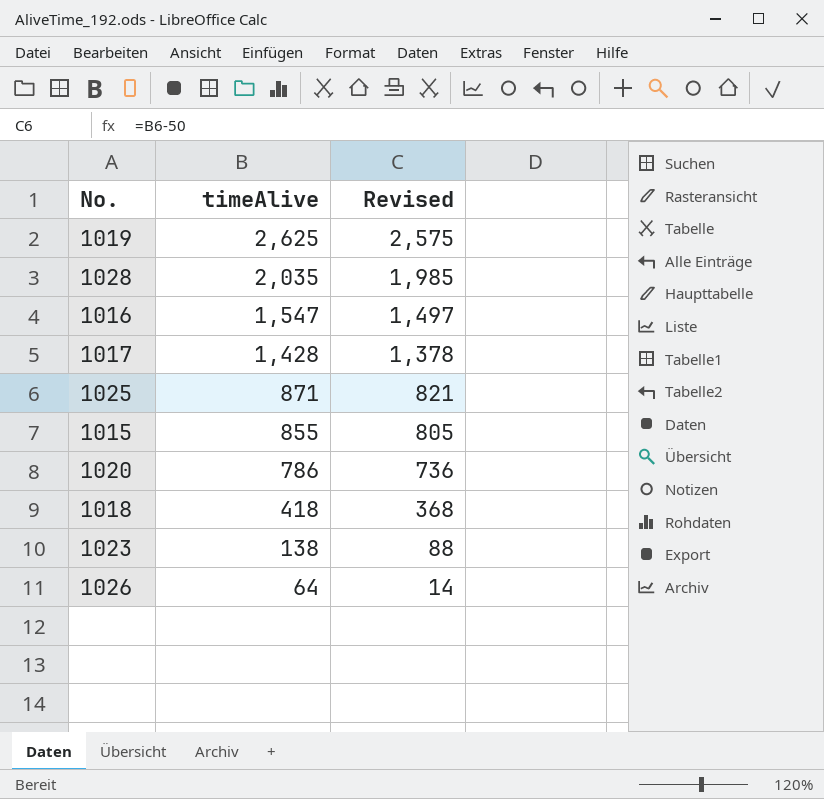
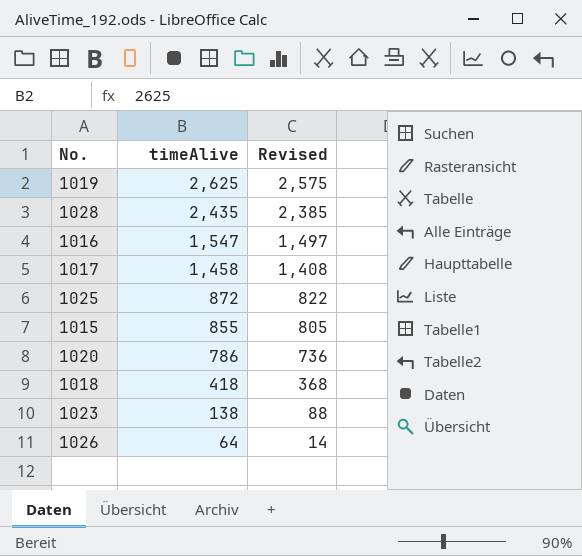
1028 | timeAlive: 2,035 -> 2,435
1028 | Revised: 1,985 -> 2,385
1017 | timeAlive: 1,428 -> 1,458
1017 | Revised: 1,378 -> 1,408
1025 | timeAlive: 871 -> 872
1025 | Revised: 821 -> 822

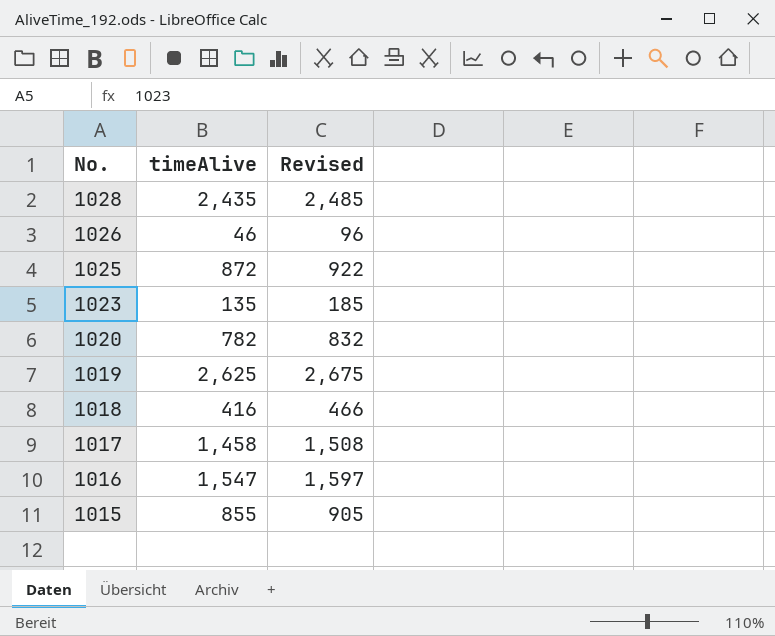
row order: timeAlive descending -> No. descending
column Revised | formula: [timeAlive] - 50 -> [timeAlive] + 50
1026 | timeAlive: 64 -> 46
1023 | timeAlive: 138 -> 135
1020 | timeAlive: 786 -> 782
1018 | timeAlive: 418 -> 416

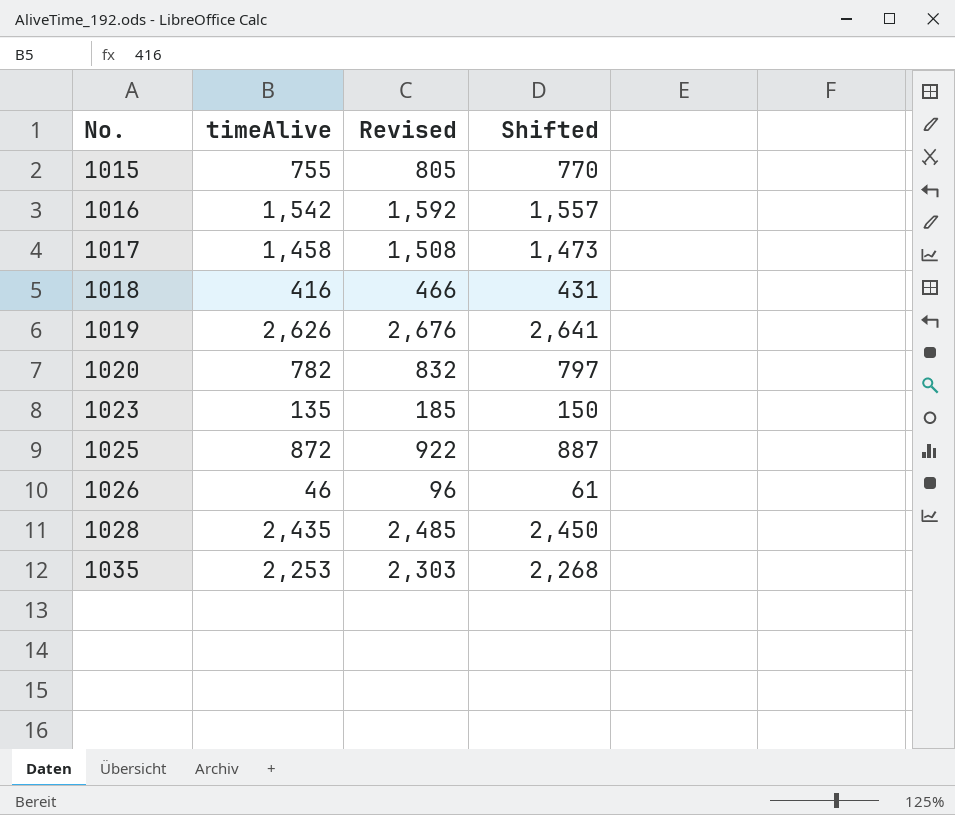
row order: No. descending -> No. ascending
column Shifted | formula: none -> [timeAlive] + 15
1015 | timeAlive: 855 -> 755
1015 | Revised: 905 -> 805
1016 | timeAlive: 1,547 -> 1,542
1016 | Revised: 1,597 -> 1,592
1019 | timeAlive: 2,625 -> 2,626
1019 | Revised: 2,675 -> 2,676
row 1035: none -> 2,253 | 2,303 | 2,268

